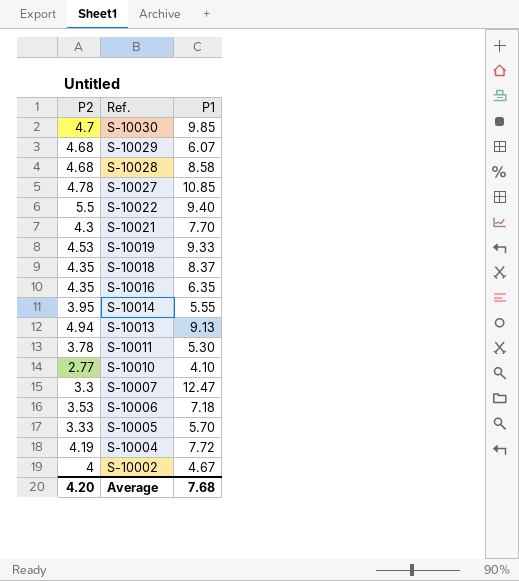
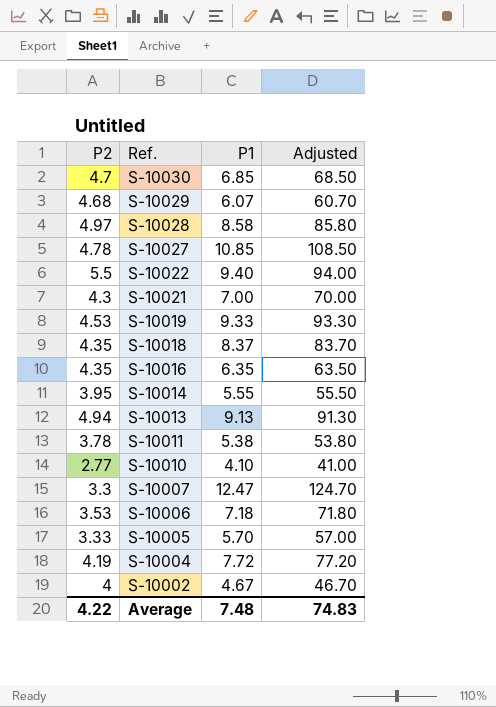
column Adjusted | formula: none -> [P1] * 10
S-10030 | P1: 9.85 -> 6.85
S-10028 | P2: 4.68 -> 4.97
S-10021 | P1: 7.70 -> 7.00
S-10011 | P1: 5.30 -> 5.38
Average | P2: 4.20 -> 4.22
Average | P1: 7.68 -> 7.48

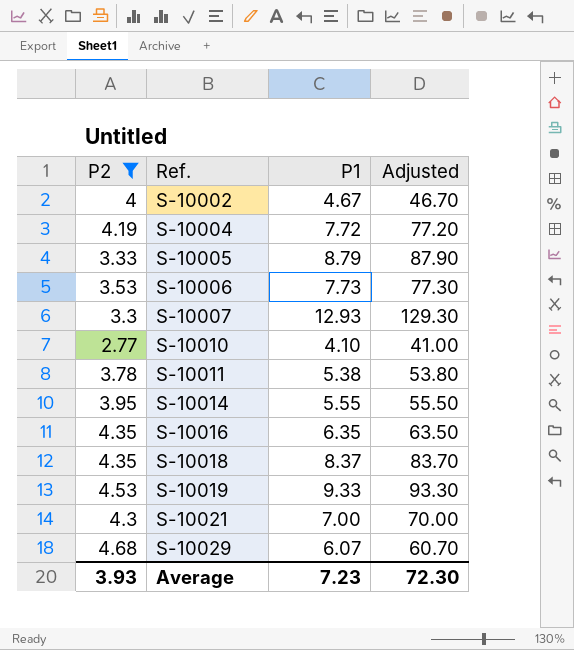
filter: none -> P2 <= 4.68
row order: Ref. descending -> Ref. ascending
S-10005 | P1: 5.70 -> 8.79
S-10005 | Adjusted: 57.00 -> 87.90
S-10006 | P1: 7.18 -> 7.73
S-10006 | Adjusted: 71.80 -> 77.30
S-10007 | P1: 12.47 -> 12.93
S-10007 | Adjusted: 124.70 -> 129.30
Average | P2: 4.22 -> 3.93
Average | P1: 7.48 -> 7.23
Average | Adjusted: 74.83 -> 72.30

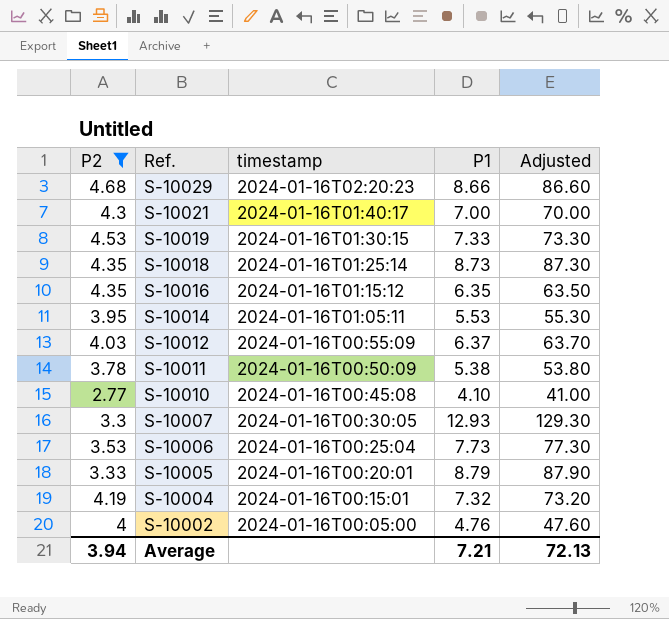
row order: Ref. ascending -> Ref. descending
column timestamp | position: none -> 3
S-10029 | P1: 6.07 -> 8.66
S-10029 | Adjusted: 60.70 -> 86.60
S-10019 | P1: 9.33 -> 7.33
S-10019 | Adjusted: 93.30 -> 73.30
S-10018 | P1: 8.37 -> 8.73
S-10018 | Adjusted: 83.70 -> 87.30
S-10014 | P1: 5.55 -> 5.53
S-10014 | Adjusted: 55.50 -> 55.30
row S-10012: none -> 4.03 | 2024-01-16T00:55:09 | 6.37 | 63.70
S-10004 | P1: 7.72 -> 7.32
S-10004 | Adjusted: 77.20 -> 73.20
S-10002 | P1: 4.67 -> 4.76
S-10002 | Adjusted: 46.70 -> 47.60
Average | P2: 3.93 -> 3.94
Average | P1: 7.23 -> 7.21
Average | Adjusted: 72.30 -> 72.13

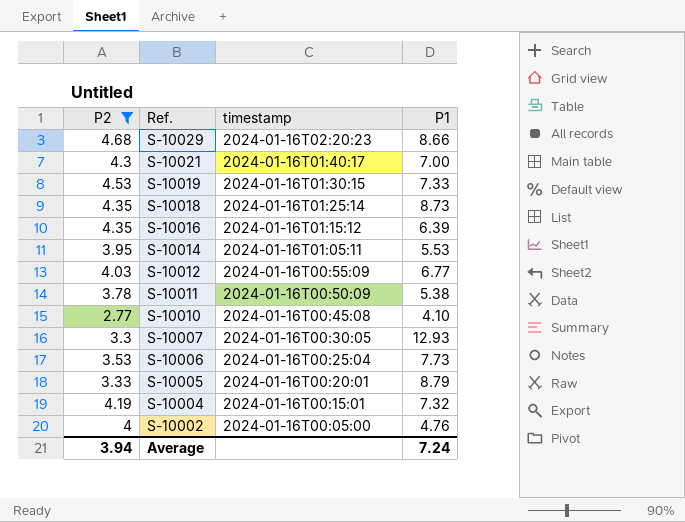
column Adjusted | formula: [P1] * 10 -> none
S-10016 | P1: 6.35 -> 6.39
S-10012 | P1: 6.37 -> 6.77
Average | P1: 7.21 -> 7.24

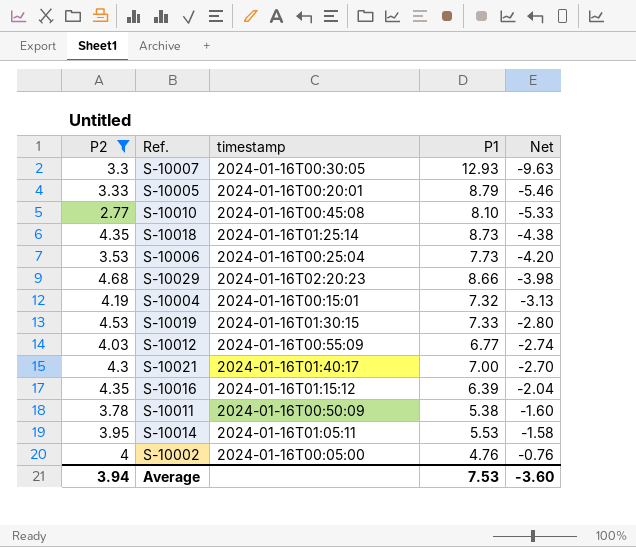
row order: Ref. descending -> Net ascending
column Net | formula: none -> [P2] - [P1]
S-10010 | P1: 4.10 -> 8.10
Average | P1: 7.24 -> 7.53

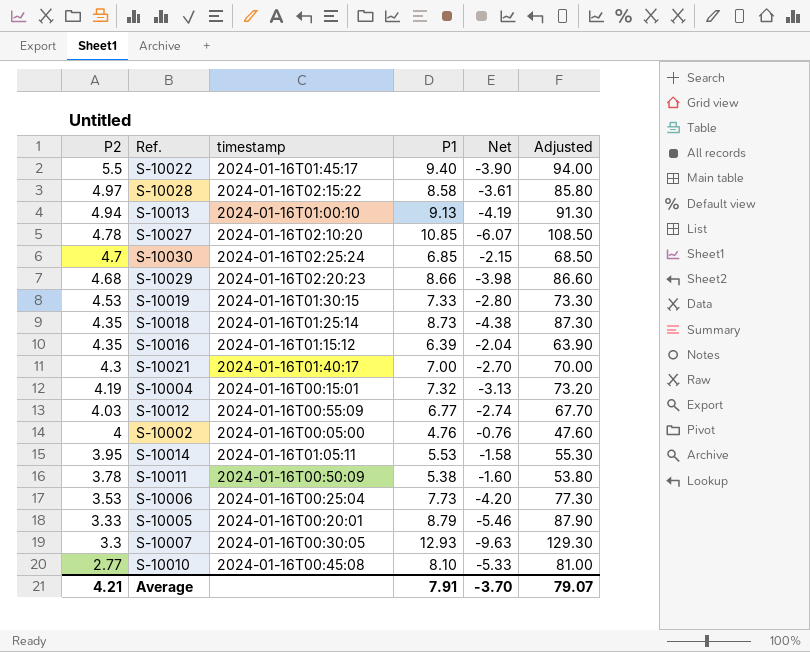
filter: P2 <= 4.68 -> none
row order: Net ascending -> P2 descending
column Adjusted | formula: none -> [P1] * 10
Average | P2: 3.94 -> 4.21
Average | P1: 7.53 -> 7.91
Average | Net: -3.60 -> -3.70

